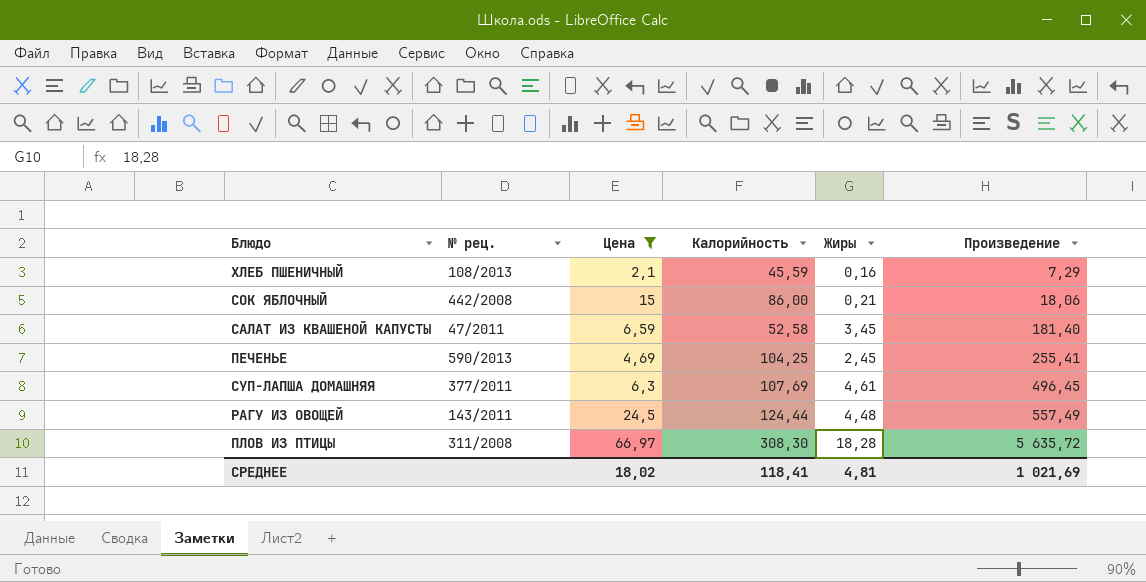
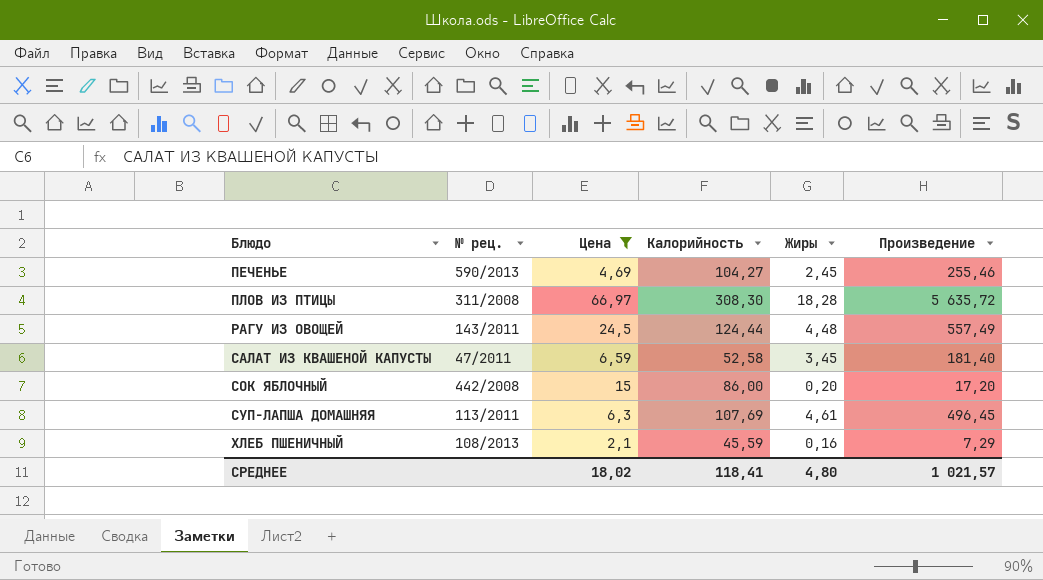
row order: Произведение ascending -> Блюдо ascending
ПЕЧЕНЬЕ | Калорийность: 104,25 -> 104,27
ПЕЧЕНЬЕ | Произведение: 255,41 -> 255,46
СОК ЯБЛОЧНЫЙ | Жиры: 0,21 -> 0,20
СОК ЯБЛОЧНЫЙ | Произведение: 18,06 -> 17,20
СУП-ЛАПША ДОМАШНЯЯ | № рец.: 377/2011 -> 113/2011
СРЕДНЕЕ | Жиры: 4,81 -> 4,80
СРЕДНЕЕ | Произведение: 1 021,69 -> 1 021,57

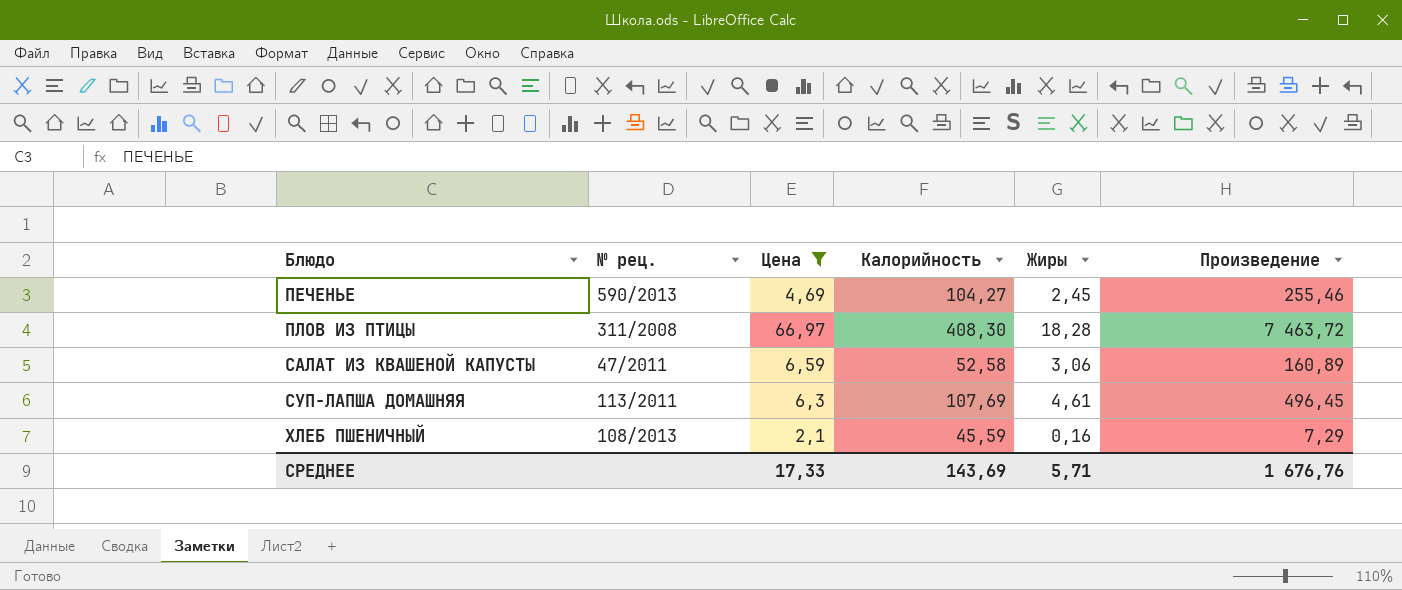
row РАГУ ИЗ ОВОЩЕЙ: 143/2011 | 24,5 | 124,44 | 4,48 | 557,49 -> none
row СОК ЯБЛОЧНЫЙ: 442/2008 | 15 | 86,00 | 0,20 | 17,20 -> none
ПЛОВ ИЗ ПТИЦЫ | Калорийность: 308,30 -> 408,30
ПЛОВ ИЗ ПТИЦЫ | Произведение: 5 635,72 -> 7 463,72
САЛАТ ИЗ КВАШЕНОЙ КАПУСТЫ | Жиры: 3,45 -> 3,06
САЛАТ ИЗ КВАШЕНОЙ КАПУСТЫ | Произведение: 181,40 -> 160,89
СРЕДНЕЕ | Цена: 18,02 -> 17,33
СРЕДНЕЕ | Калорийность: 118,41 -> 143,69
СРЕДНЕЕ | Жиры: 4,80 -> 5,71
СРЕДНЕЕ | Произведение: 1 021,57 -> 1 676,76

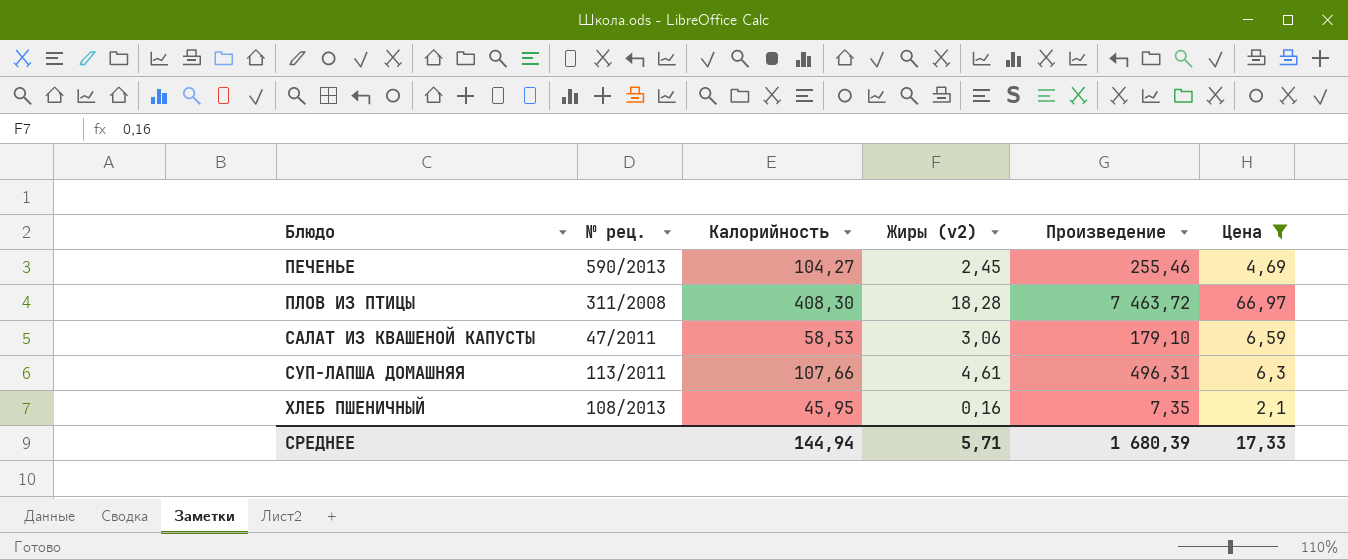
column name: Жиры -> Жиры (v2)
column Цена | position: 3 -> 6
САЛАТ ИЗ КВАШЕНОЙ КАПУСТЫ | Калорийность: 52,58 -> 58,53
САЛАТ ИЗ КВАШЕНОЙ КАПУСТЫ | Произведение: 160,89 -> 179,10
СУП-ЛАПША ДОМАШНЯЯ | Калорийность: 107,69 -> 107,66
СУП-ЛАПША ДОМАШНЯЯ | Произведение: 496,45 -> 496,31
ХЛЕБ ПШЕНИЧНЫЙ | Калорийность: 45,59 -> 45,95
ХЛЕБ ПШЕНИЧНЫЙ | Произведение: 7,29 -> 7,35
СРЕДНЕЕ | Калорийность: 143,69 -> 144,94
СРЕДНЕЕ | Произведение: 1 676,76 -> 1 680,39

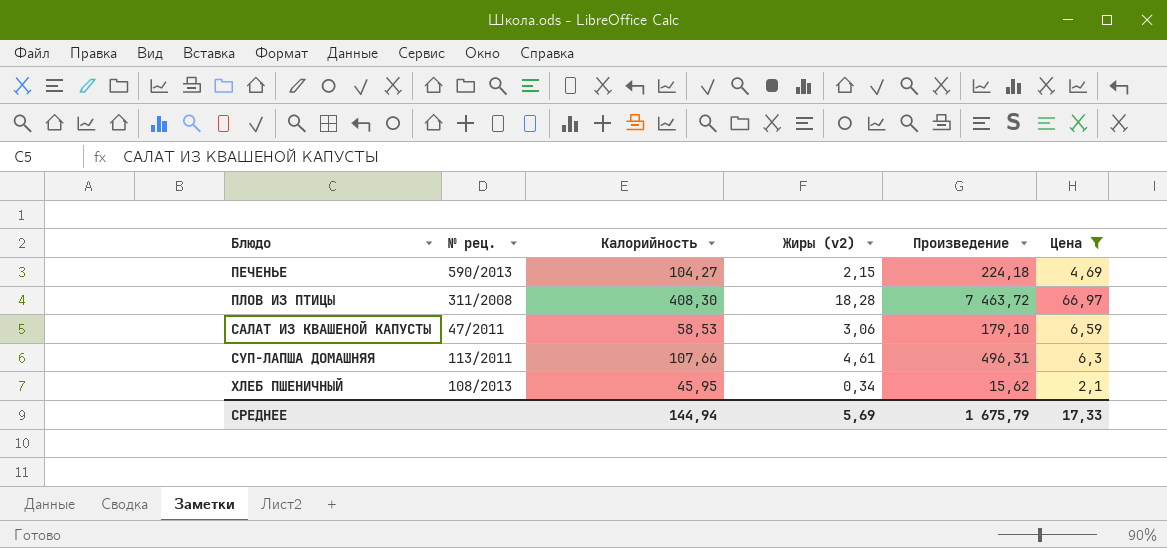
ПЕЧЕНЬЕ | Жиры (v2): 2,45 -> 2,15
ПЕЧЕНЬЕ | Произведение: 255,46 -> 224,18
ХЛЕБ ПШЕНИЧНЫЙ | Жиры (v2): 0,16 -> 0,34
ХЛЕБ ПШЕНИЧНЫЙ | Произведение: 7,35 -> 15,62
СРЕДНЕЕ | Жиры (v2): 5,71 -> 5,69
СРЕДНЕЕ | Произведение: 1 680,39 -> 1 675,79

